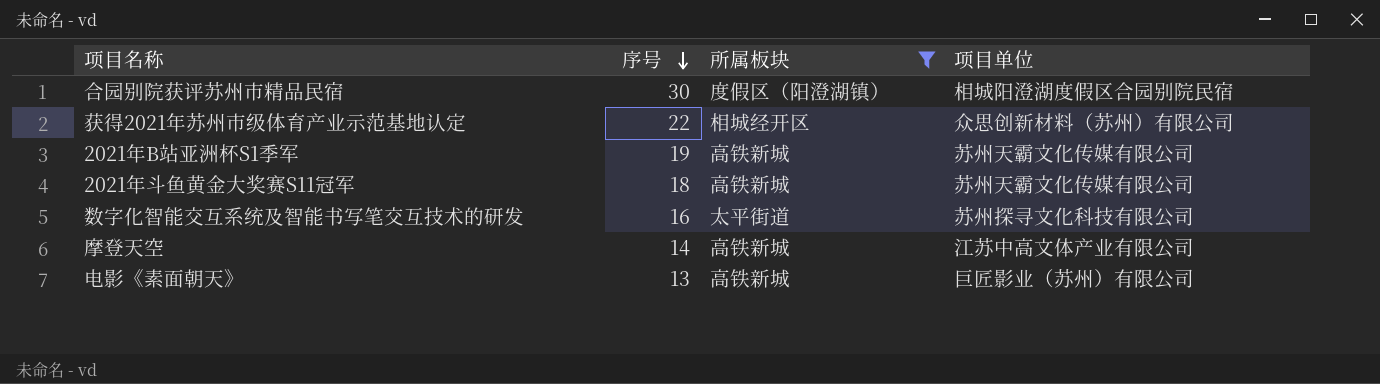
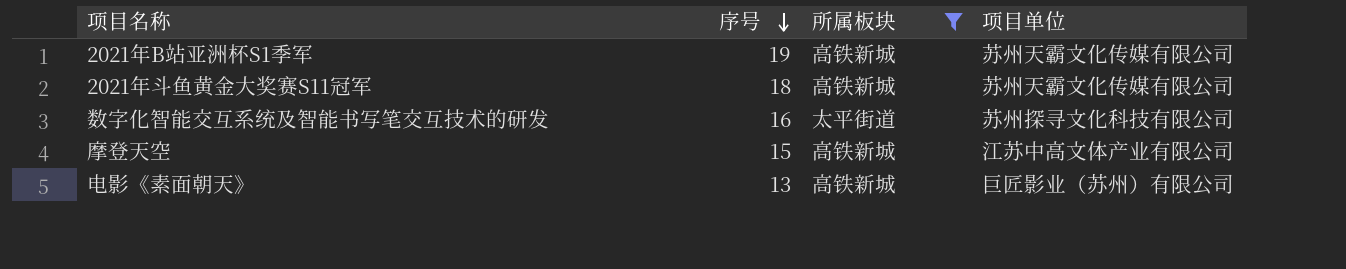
row 合园别院获评苏州市精品民宿: 30 | 度假区（阳澄湖镇） | 相城阳澄湖度假区合园别院民宿 -> none
row 获得2021年苏州市级体育产业示范基地认定: 22 | 相城经开区 | 众思创新材料（苏州）有限公司 -> none
摩登天空 | 序号: 14 -> 15

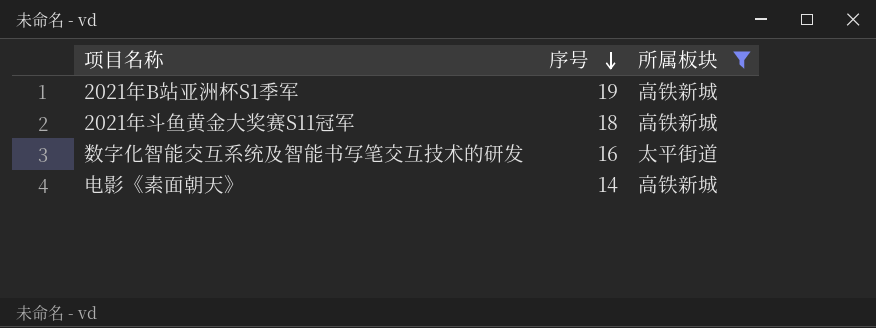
column 项目单位 | position: 4 -> none
row 摩登天空: 15 | 高铁新城 | 江苏中高文体产业有限公司 -> none
电影《素面朝天》 | 序号: 13 -> 14

